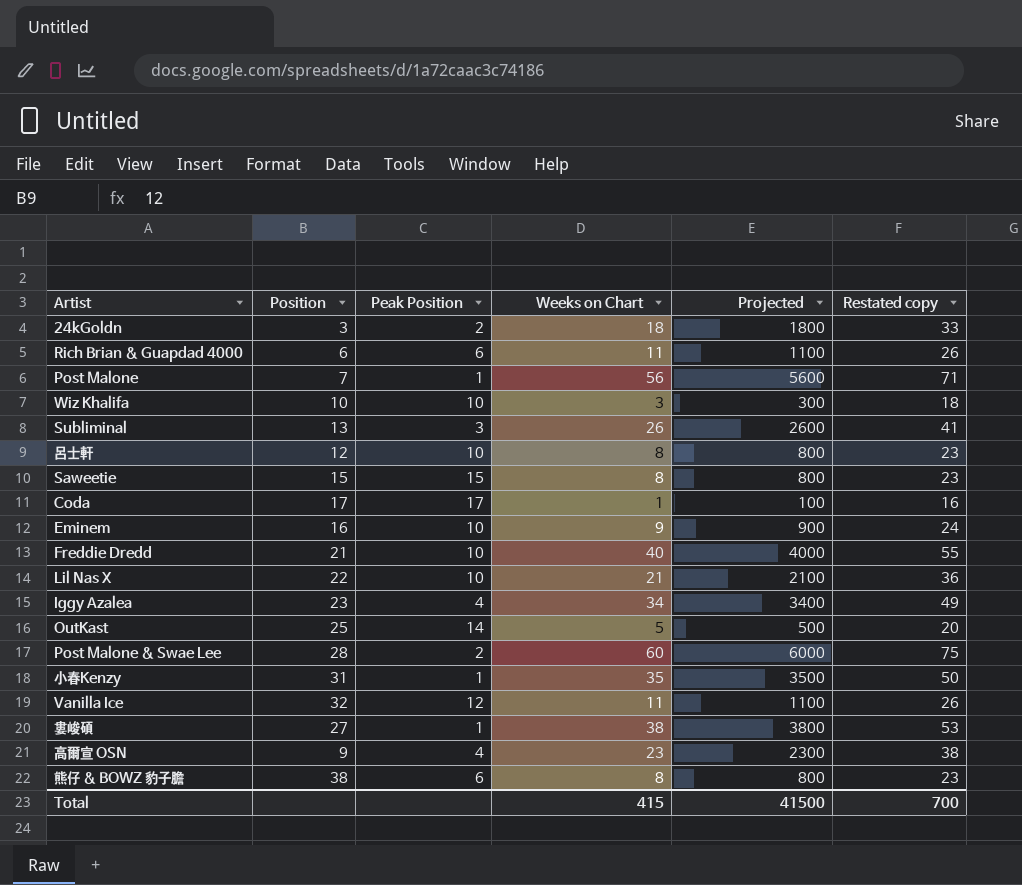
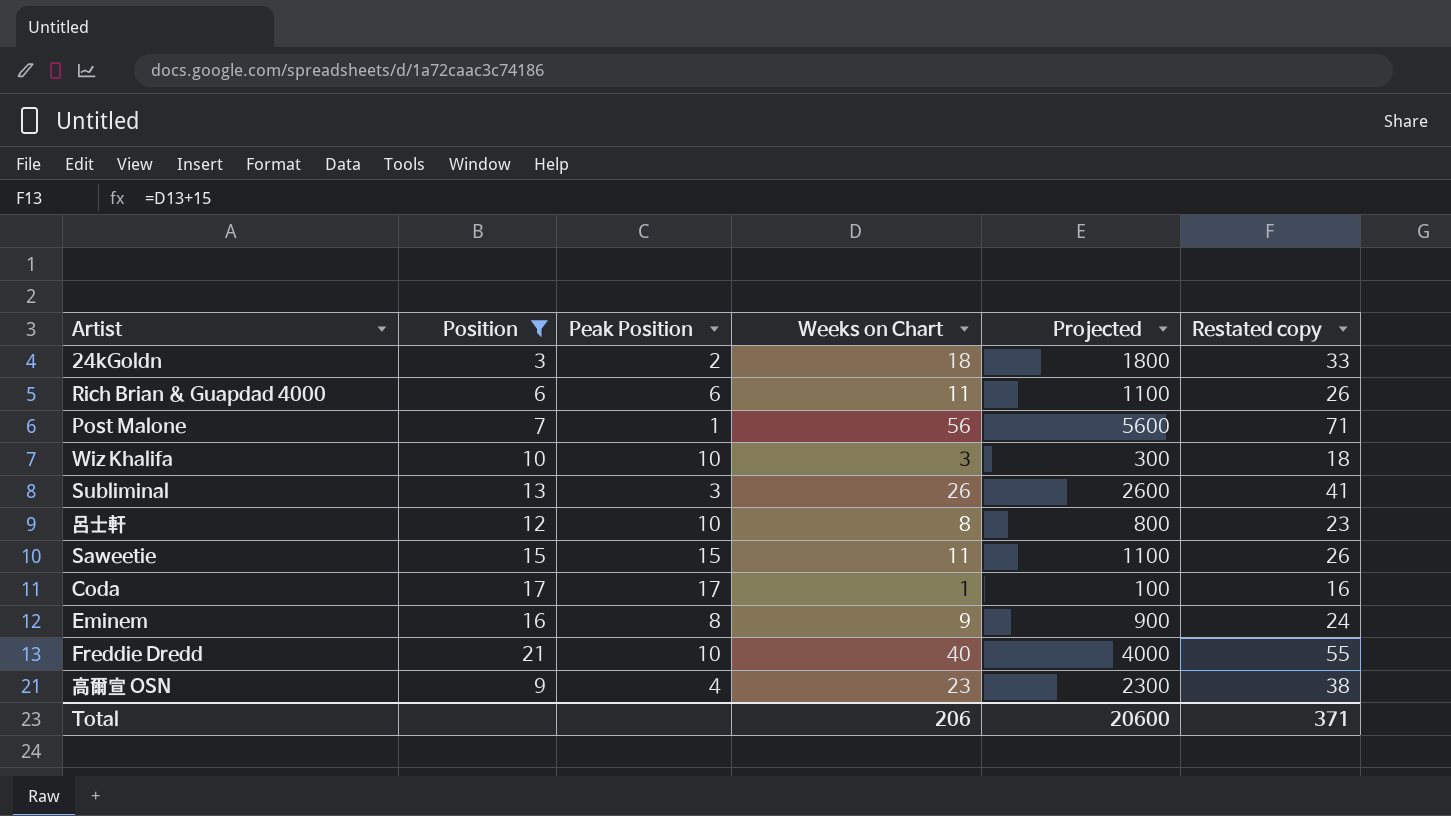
filter: none -> Position <= 21
Saweetie | Weeks on Chart: 8 -> 11
Saweetie | Projected: 800 -> 1100
Saweetie | Restated copy: 23 -> 26
Eminem | Peak Position: 10 -> 8
Total | Weeks on Chart: 415 -> 206
Total | Projected: 41500 -> 20600
Total | Restated copy: 700 -> 371

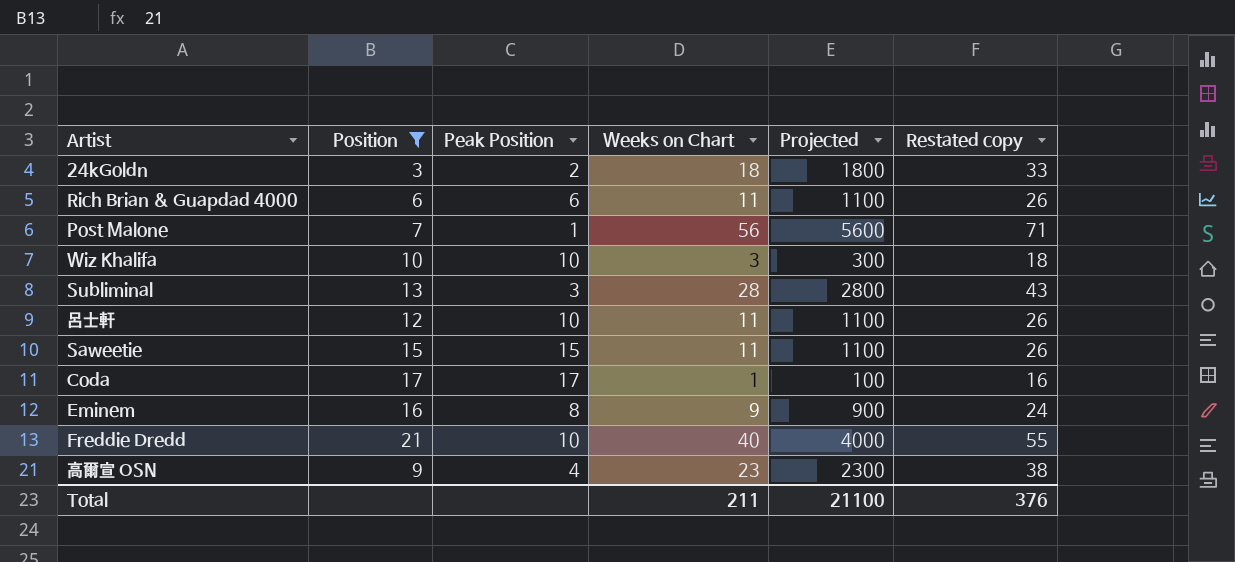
Subliminal | Weeks on Chart: 26 -> 28
Subliminal | Projected: 2600 -> 2800
Subliminal | Restated copy: 41 -> 43
呂士軒 | Weeks on Chart: 8 -> 11
呂士軒 | Projected: 800 -> 1100
呂士軒 | Restated copy: 23 -> 26
Total | Weeks on Chart: 206 -> 211
Total | Projected: 20600 -> 21100
Total | Restated copy: 371 -> 376

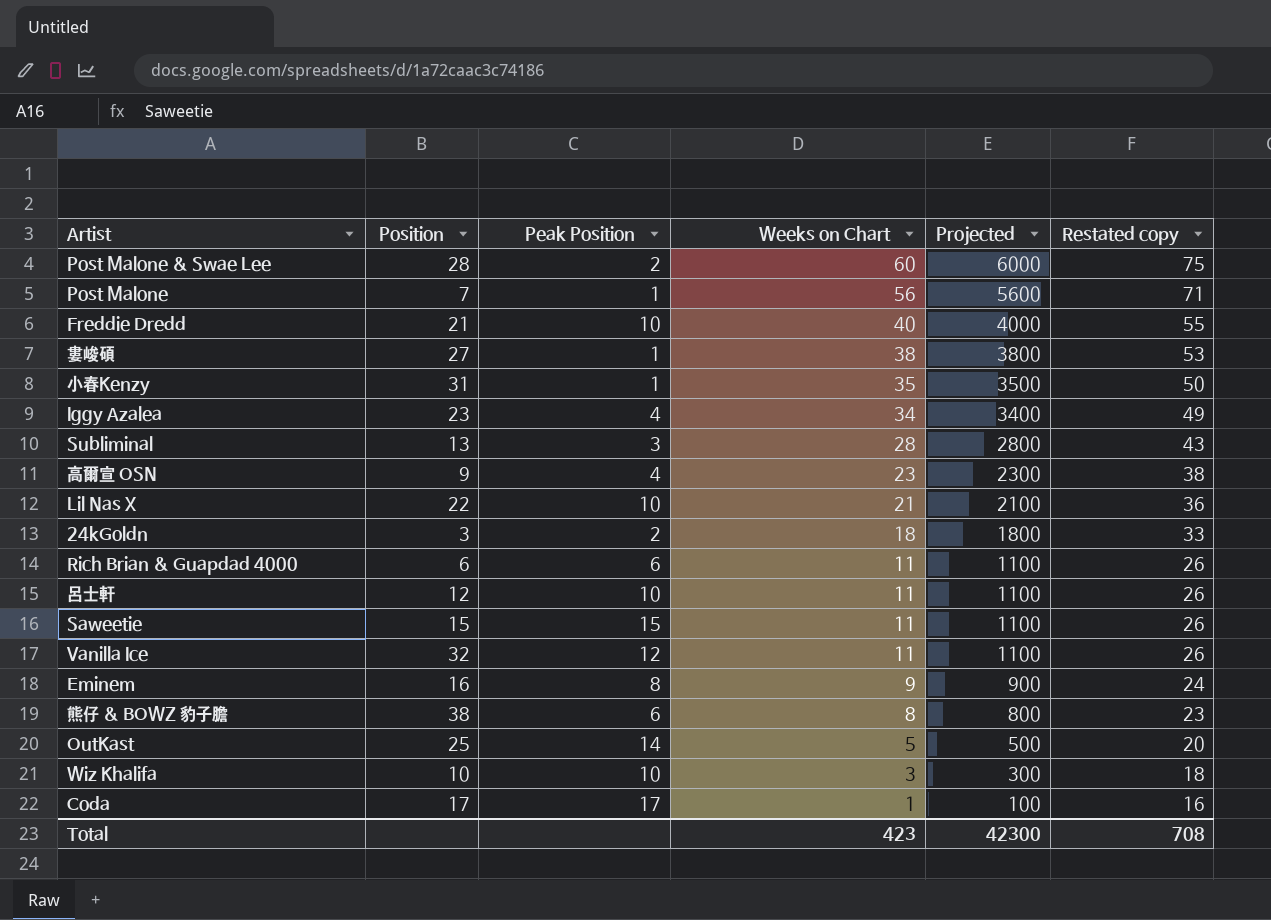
filter: Position <= 21 -> none
row order: none -> Weeks on Chart descending
Total | Weeks on Chart: 211 -> 423
Total | Projected: 21100 -> 42300
Total | Restated copy: 376 -> 708

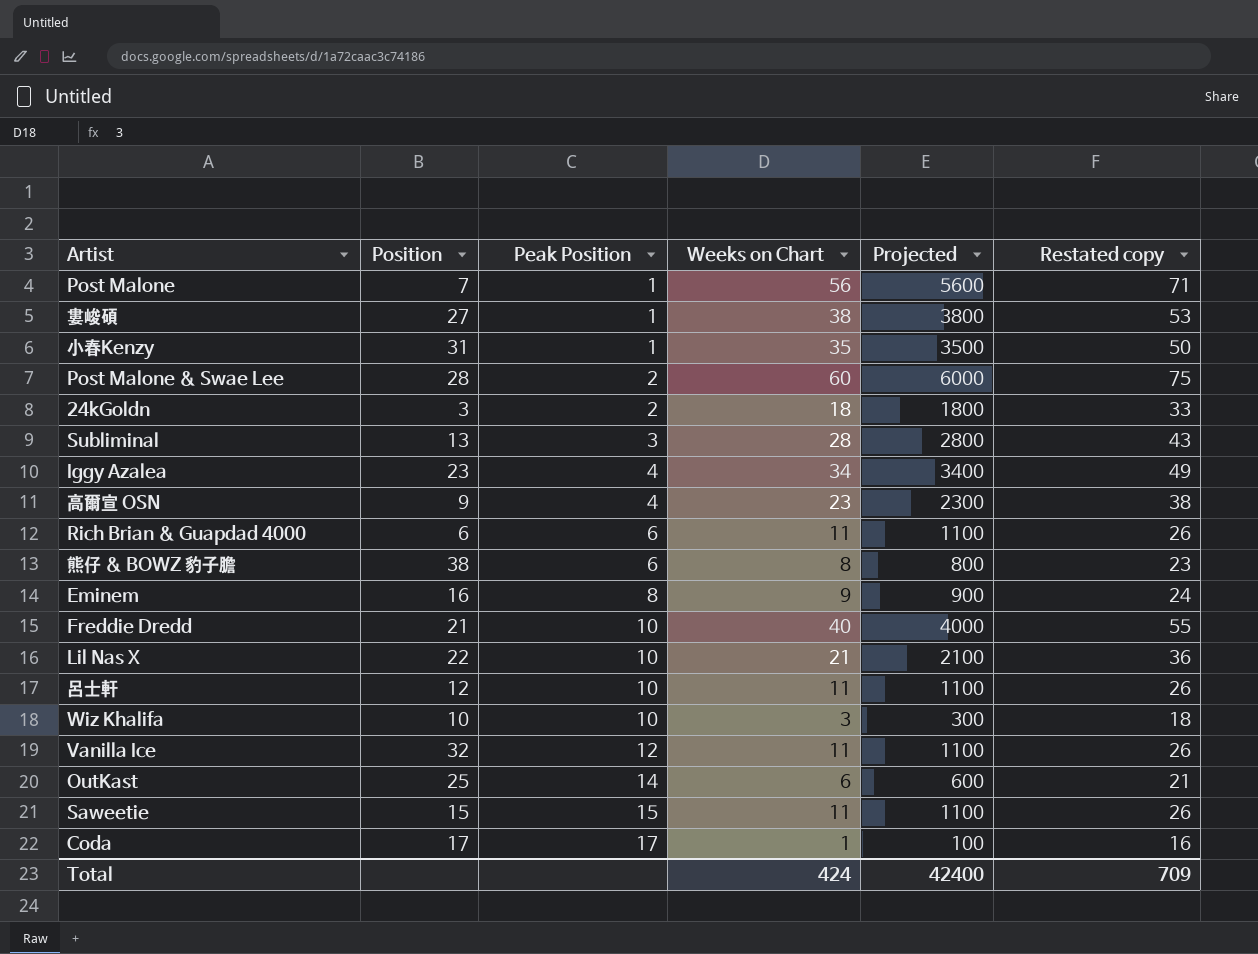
row order: Weeks on Chart descending -> Peak Position ascending
OutKast | Weeks on Chart: 5 -> 6
OutKast | Projected: 500 -> 600
OutKast | Restated copy: 20 -> 21
Total | Weeks on Chart: 423 -> 424
Total | Projected: 42300 -> 42400
Total | Restated copy: 708 -> 709

